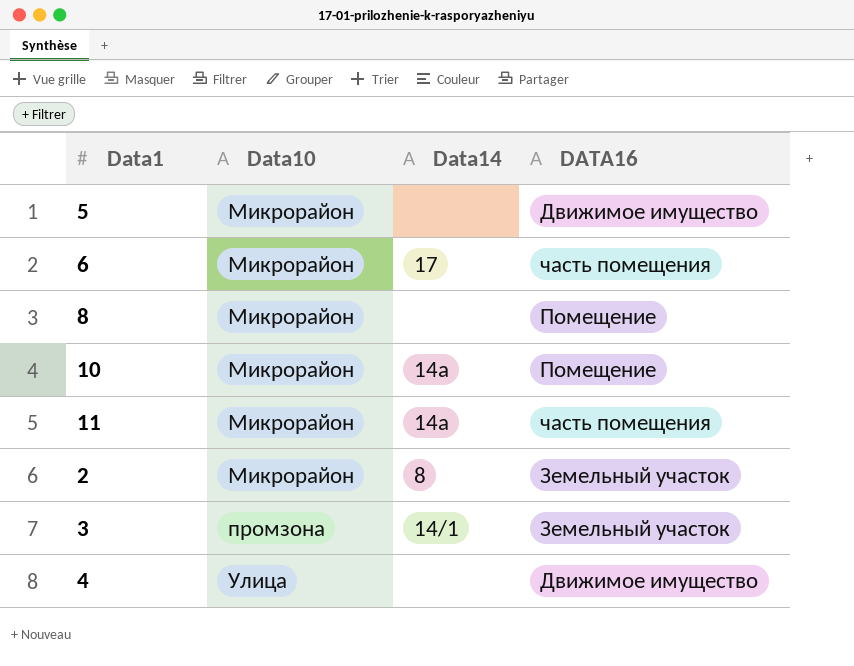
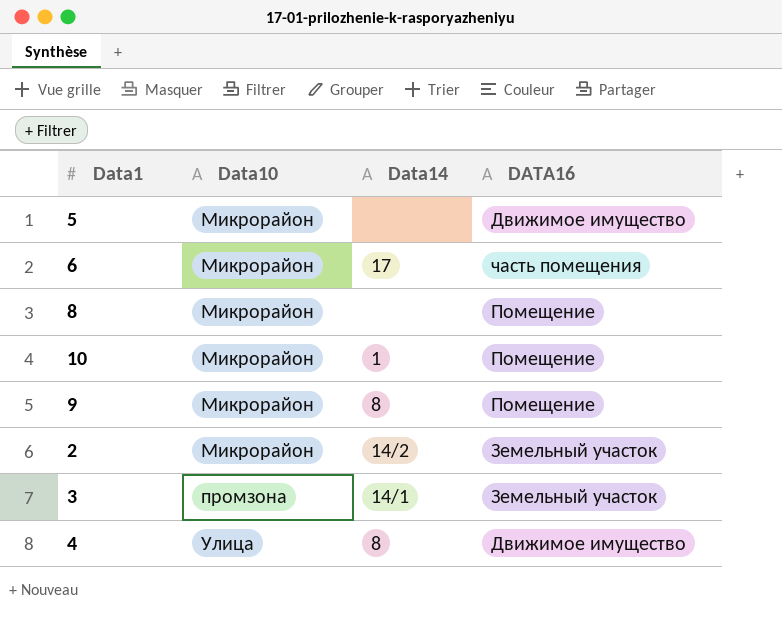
row 11: Микрорайон | 14а | часть помещения -> none
10 | Data14: 14а -> 1
row 9: none -> Микрорайон | 8 | Помещение
2 | Data14: 8 -> 14/2
4 | Data14: none -> 8

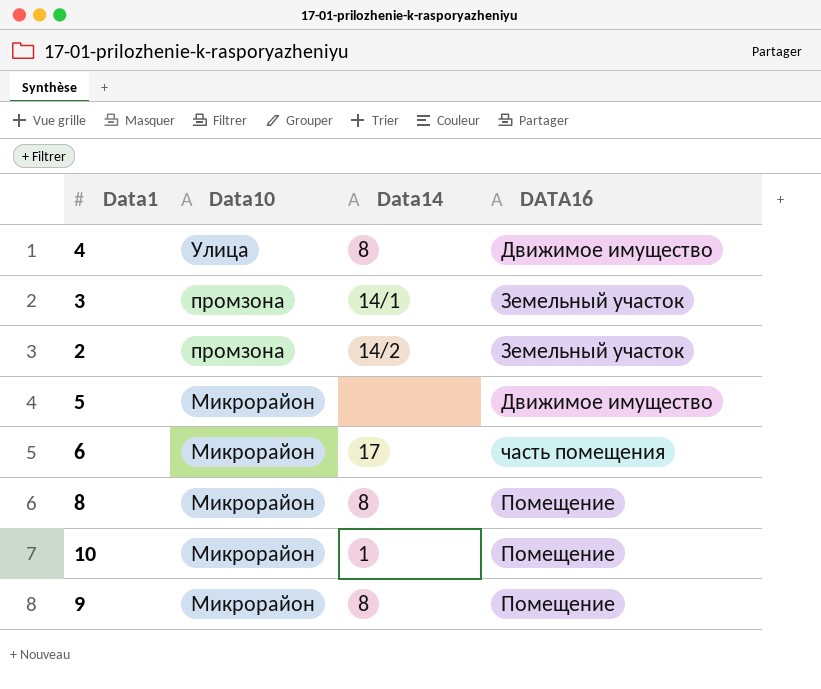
row order: Data10 ascending -> Data10 descending
2 | Data10: Микрорайон -> промзона
8 | Data14: none -> 8

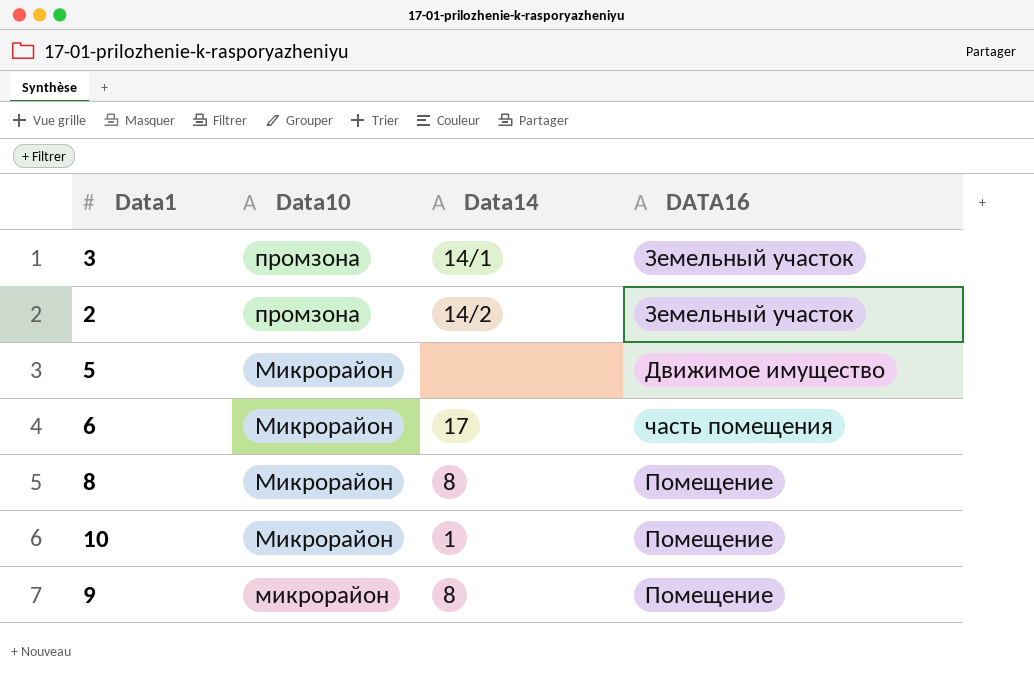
row 4: Улица | 8 | Движимое имущество -> none
9 | Data10: Микрорайон -> микрорайон

